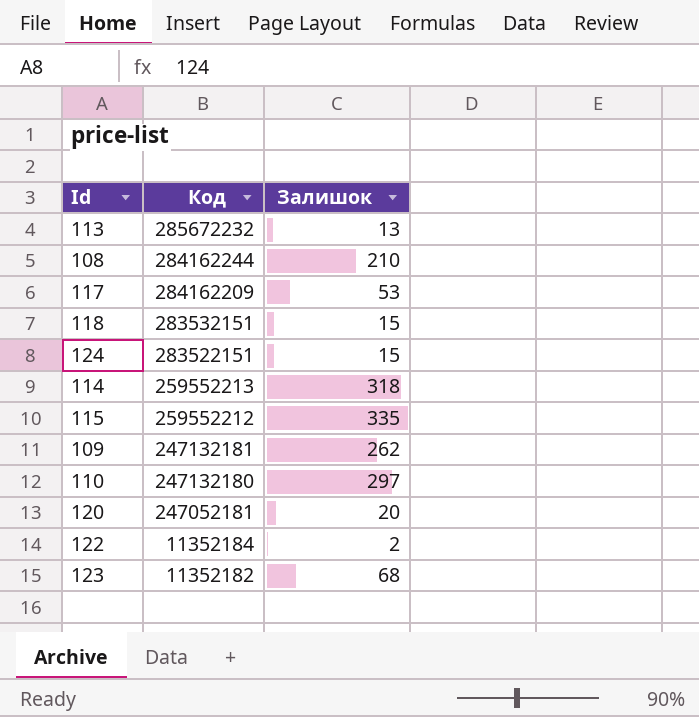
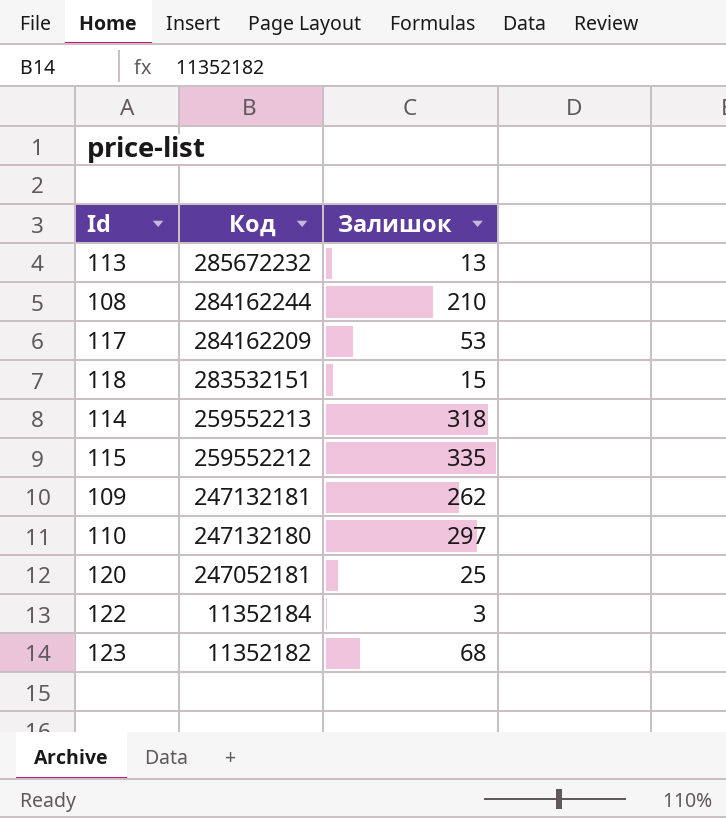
row 124: 283522151 | 15 -> none
120 | Залишок: 20 -> 25
122 | Залишок: 2 -> 3

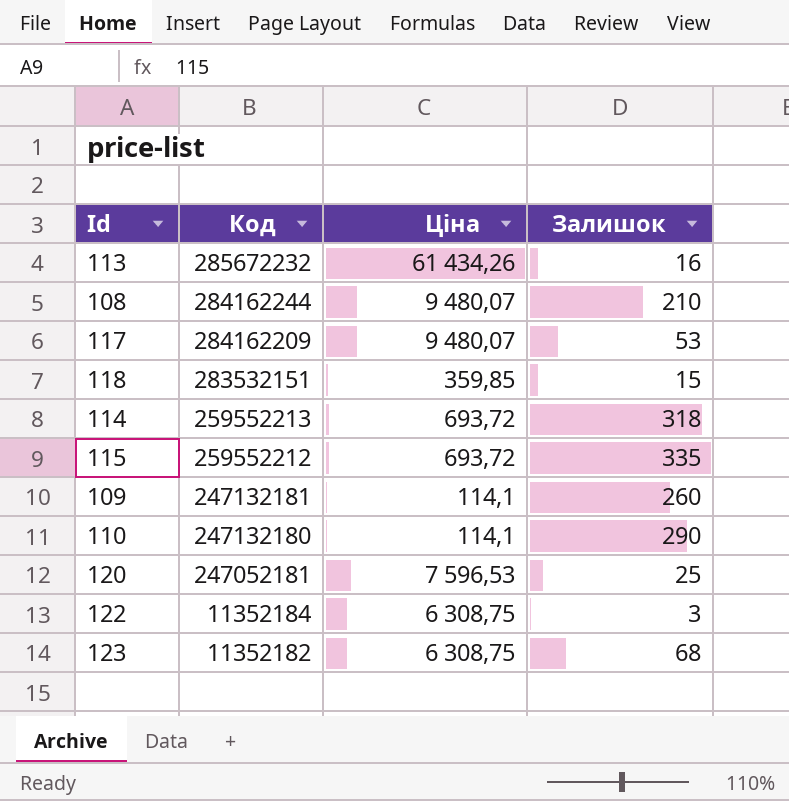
column Ціна | position: none -> 3
113 | Залишок: 13 -> 16
109 | Залишок: 262 -> 260
110 | Залишок: 297 -> 290

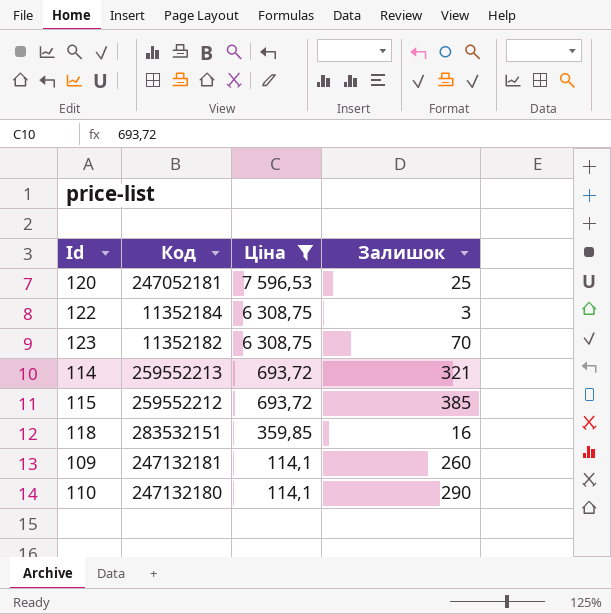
filter: none -> Ціна <= 7 596,53
row order: Код descending -> Ціна descending
123 | Залишок: 68 -> 70
114 | Залишок: 318 -> 321
115 | Залишок: 335 -> 385
118 | Залишок: 15 -> 16

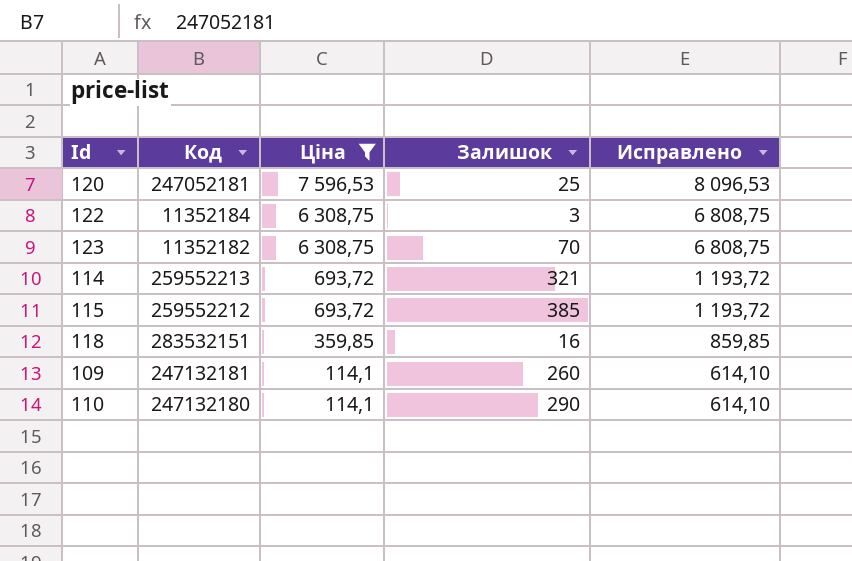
column Исправлено | formula: none -> [Ціна] + 500

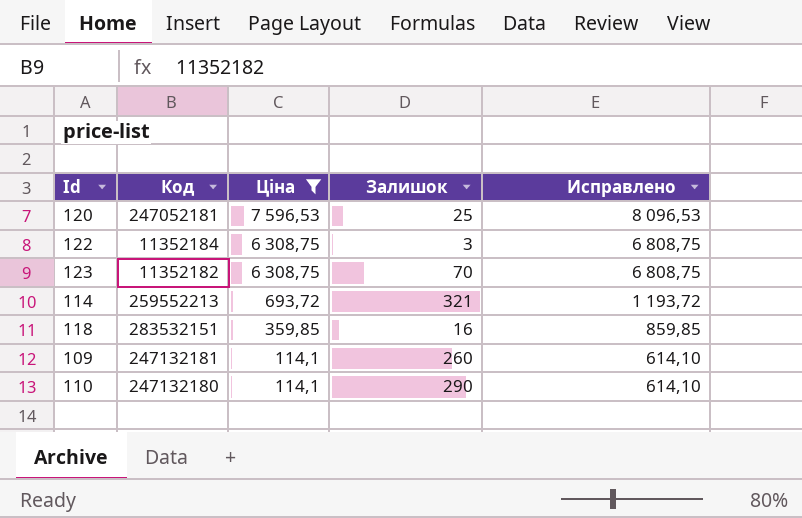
row 115: 259552212 | 693,72 | 385 | 1 193,72 -> none

